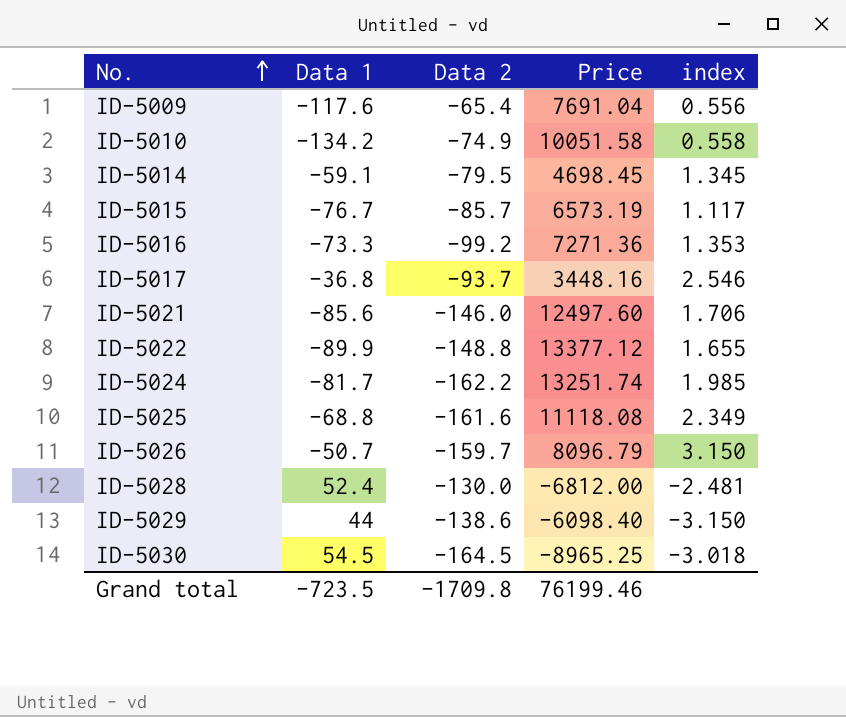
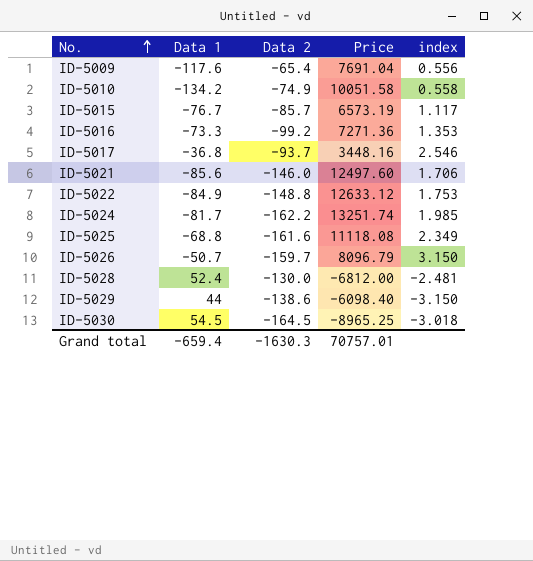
row ID-5014: -59.1 | -79.5 | 4698.45 | 1.345 -> none
ID-5022 | Data 1: -89.9 -> -84.9
ID-5022 | Price: 13377.12 -> 12633.12
ID-5022 | index: 1.655 -> 1.753
Grand total | Data 1: -723.5 -> -659.4
Grand total | Data 2: -1709.8 -> -1630.3
Grand total | Price: 76199.46 -> 70757.01

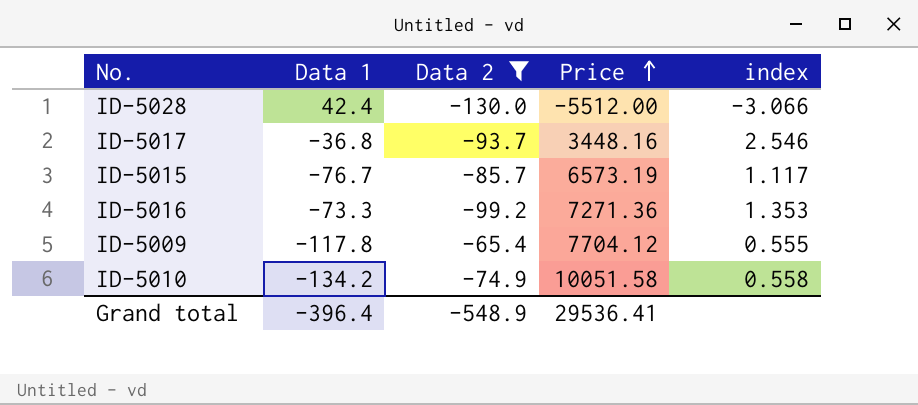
filter: none -> Data 2 >= -130.0
row order: No. ascending -> Price ascending
ID-5028 | Data 1: 52.4 -> 42.4
ID-5028 | Price: -6812.00 -> -5512.00
ID-5028 | index: -2.481 -> -3.066
ID-5009 | Data 1: -117.6 -> -117.8
ID-5009 | Price: 7691.04 -> 7704.12
ID-5009 | index: 0.556 -> 0.555
Grand total | Data 1: -659.4 -> -396.4
Grand total | Data 2: -1630.3 -> -548.9
Grand total | Price: 70757.01 -> 29536.41

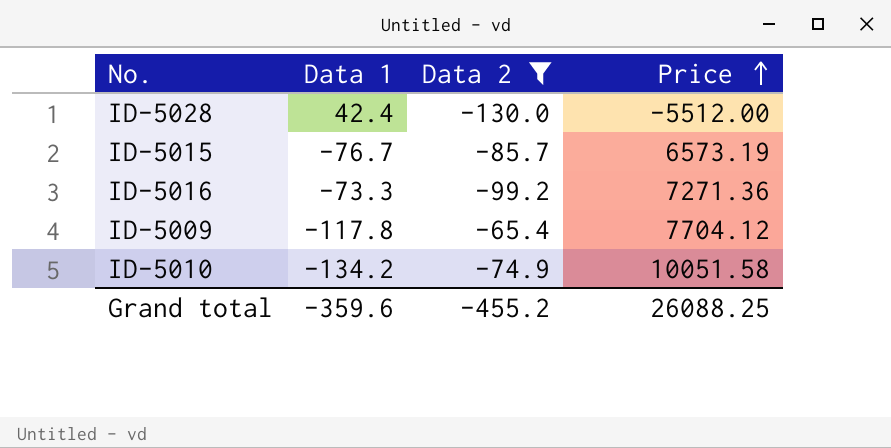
column index | formula: [Data 2] / [Data 1] -> none
row ID-5017: -36.8 | -93.7 | 3448.16 | 2.546 -> none
Grand total | Data 1: -396.4 -> -359.6
Grand total | Data 2: -548.9 -> -455.2
Grand total | Price: 29536.41 -> 26088.25

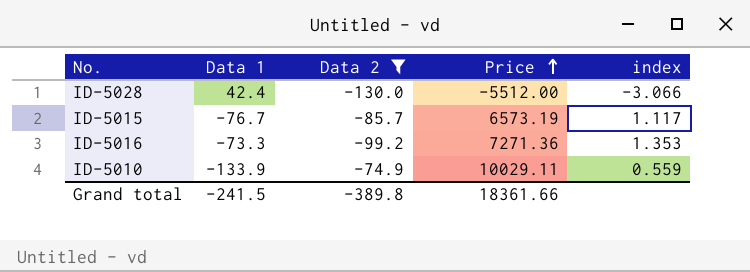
column index | formula: none -> [Data 2] / [Data 1]
row ID-5009: -117.8 | -65.4 | 7704.12 -> none
ID-5010 | Data 1: -134.2 -> -133.9
ID-5010 | Price: 10051.58 -> 10029.11
Grand total | Data 1: -359.6 -> -241.5
Grand total | Data 2: -455.2 -> -389.8
Grand total | Price: 26088.25 -> 18361.66

